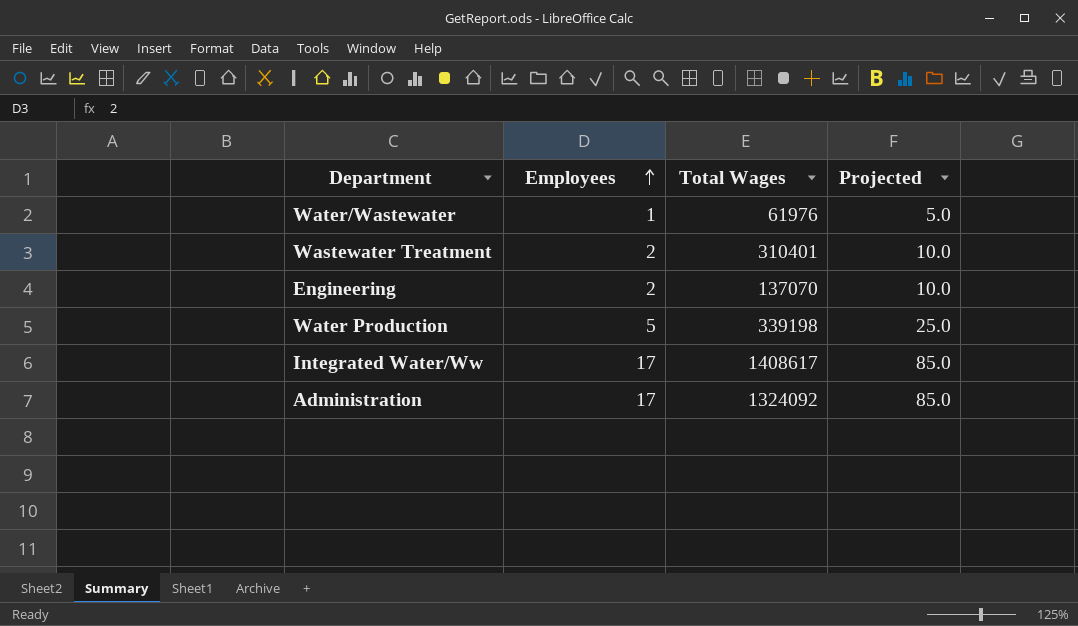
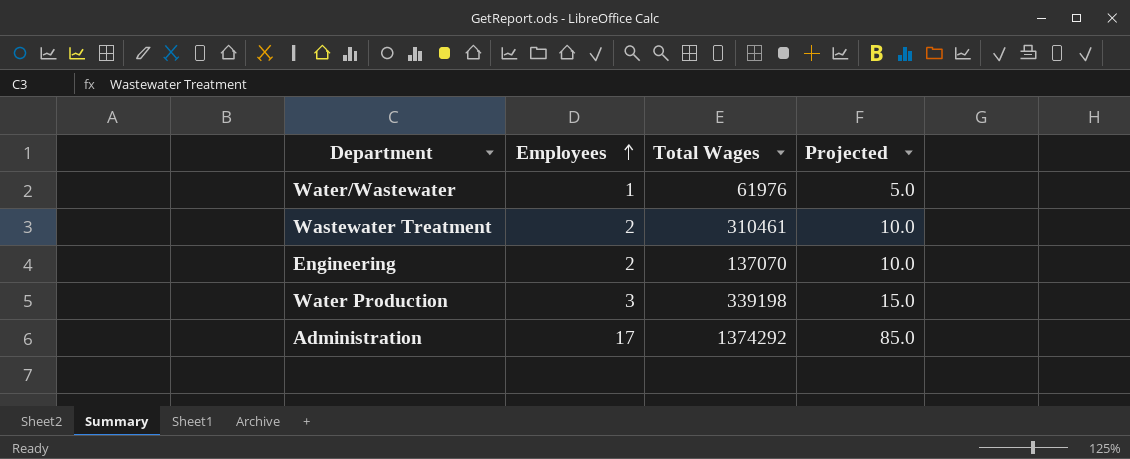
row Integrated Water/Ww: 17 | 1408617 | 85.0 -> none
Wastewater Treatment | Total Wages: 310401 -> 310461
Water Production | Employees: 5 -> 3
Water Production | Projected: 25.0 -> 15.0
Administration | Total Wages: 1324092 -> 1374292

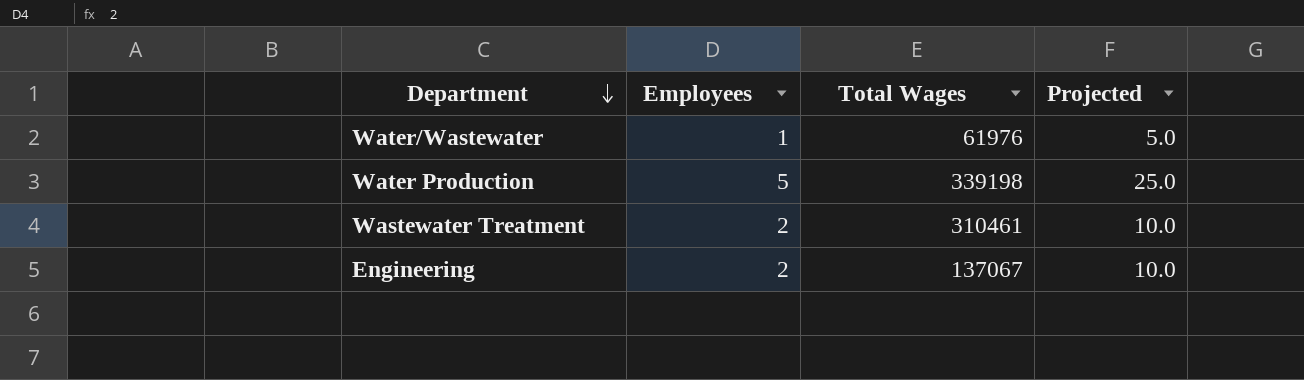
row order: Employees ascending -> Department descending
row Administration: 17 | 1374292 | 85.0 -> none
Water Production | Employees: 3 -> 5
Water Production | Projected: 15.0 -> 25.0
Engineering | Total Wages: 137070 -> 137067

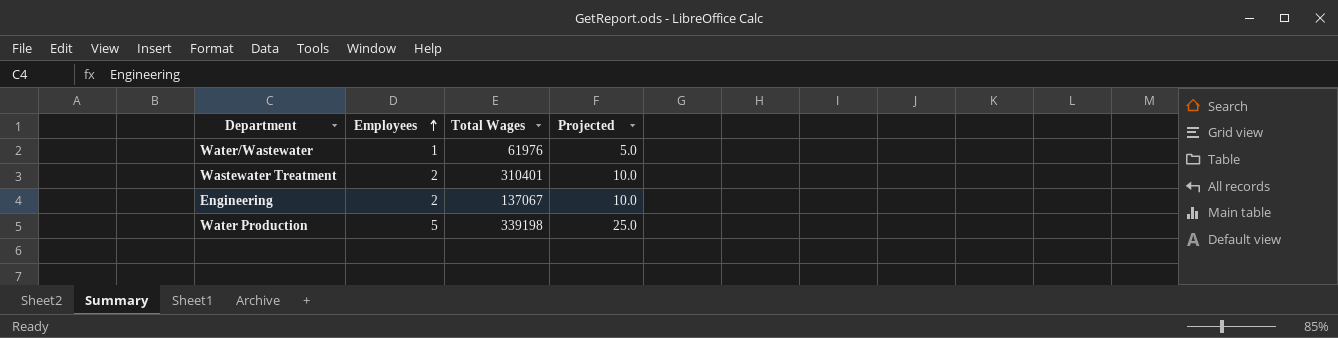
row order: Department descending -> Employees ascending
Wastewater Treatment | Total Wages: 310461 -> 310401

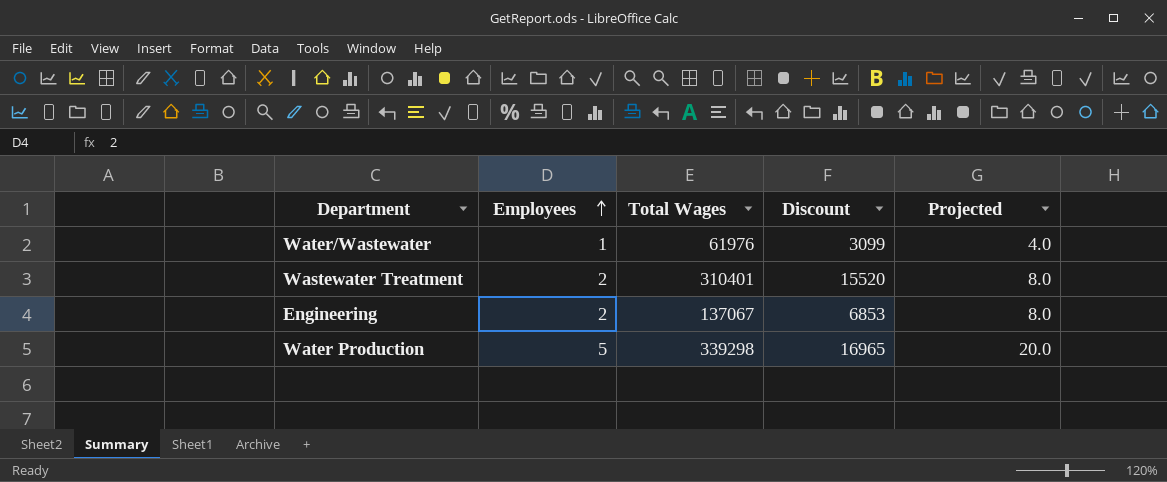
column Discount | formula: none -> [Total Wages] * 0.05
column Projected | formula: [Employees] * 5 -> [Employees] * 4
Water Production | Total Wages: 339198 -> 339298

